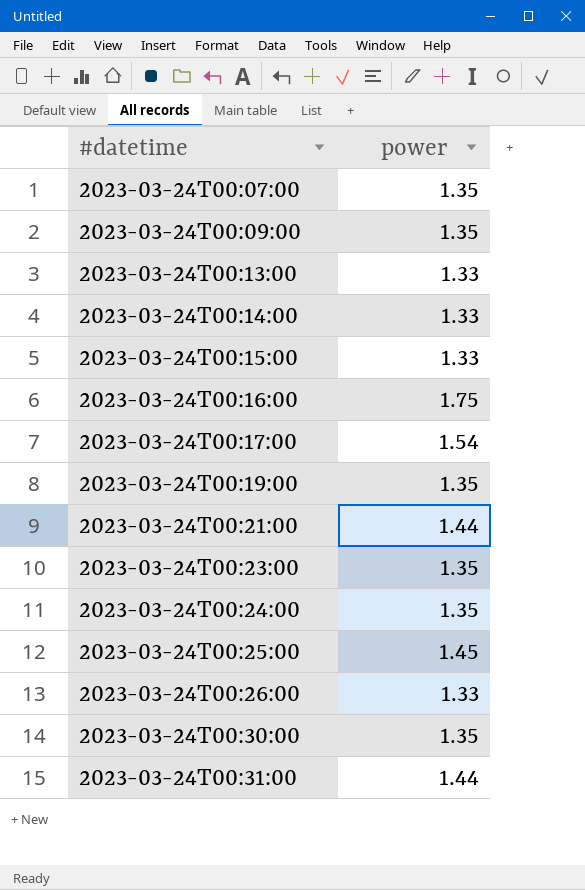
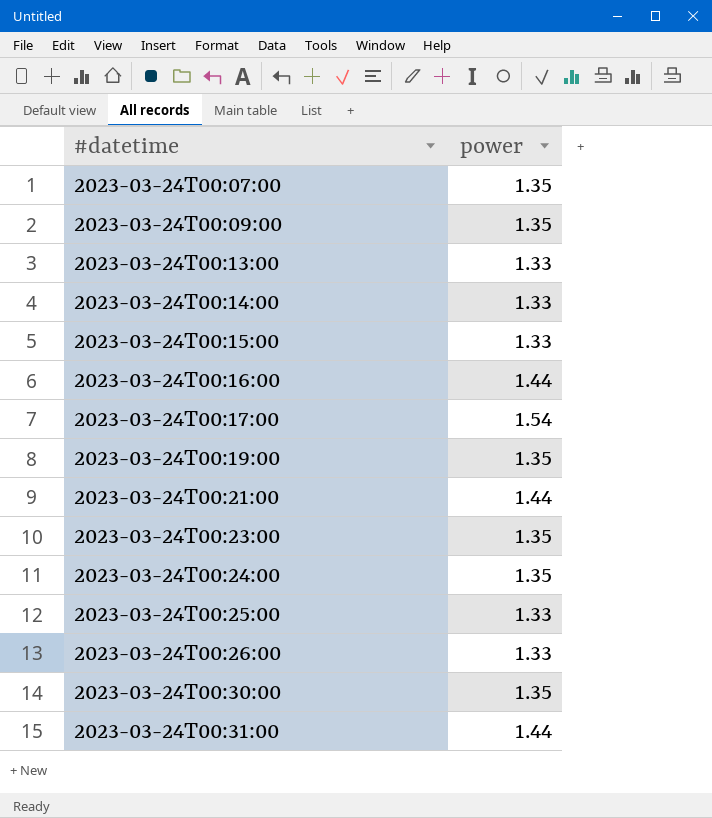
2023-03-24T00:16:00 | power: 1.75 -> 1.44
2023-03-24T00:25:00 | power: 1.45 -> 1.33

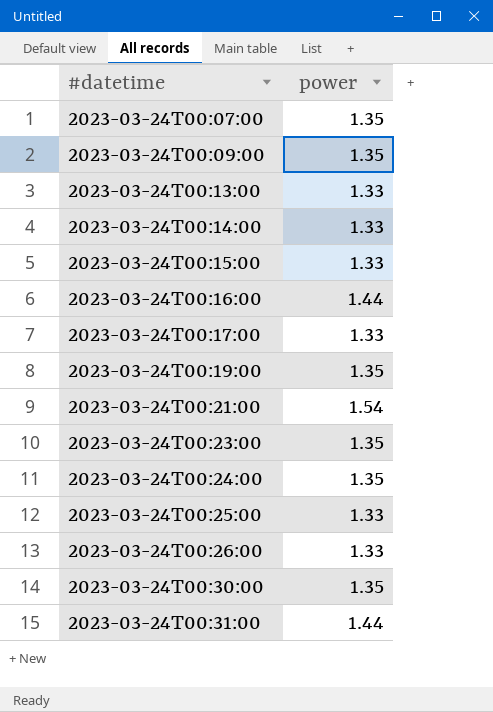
2023-03-24T00:17:00 | power: 1.54 -> 1.33
2023-03-24T00:21:00 | power: 1.44 -> 1.54

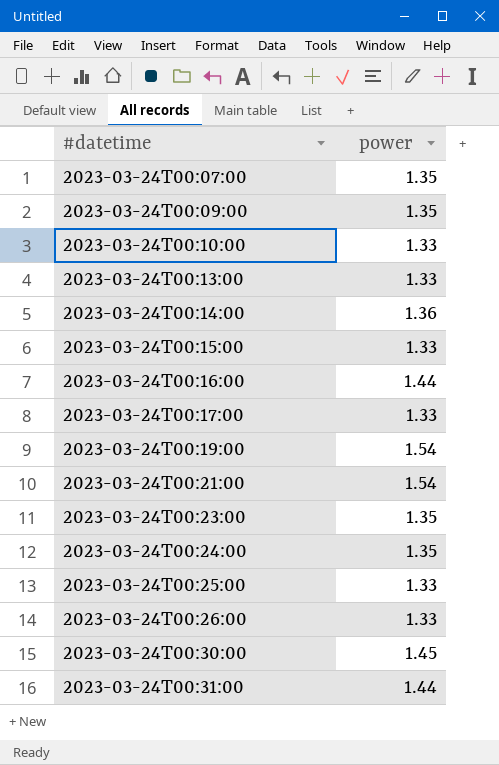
row 2023-03-24T00:10:00: none -> 1.33
2023-03-24T00:14:00 | power: 1.33 -> 1.36
2023-03-24T00:19:00 | power: 1.35 -> 1.54
2023-03-24T00:30:00 | power: 1.35 -> 1.45

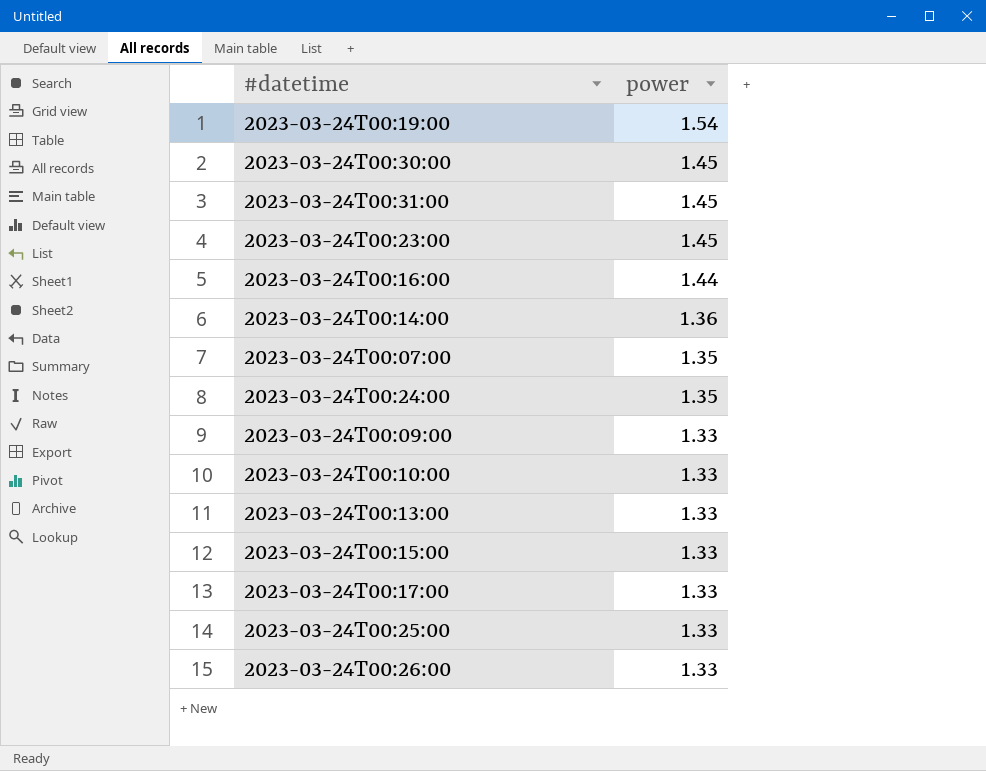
row order: #datetime ascending -> power descending
row 2023-03-24T00:21:00: 1.54 -> none
2023-03-24T00:31:00 | power: 1.44 -> 1.45
2023-03-24T00:23:00 | power: 1.35 -> 1.45
2023-03-24T00:09:00 | power: 1.35 -> 1.33

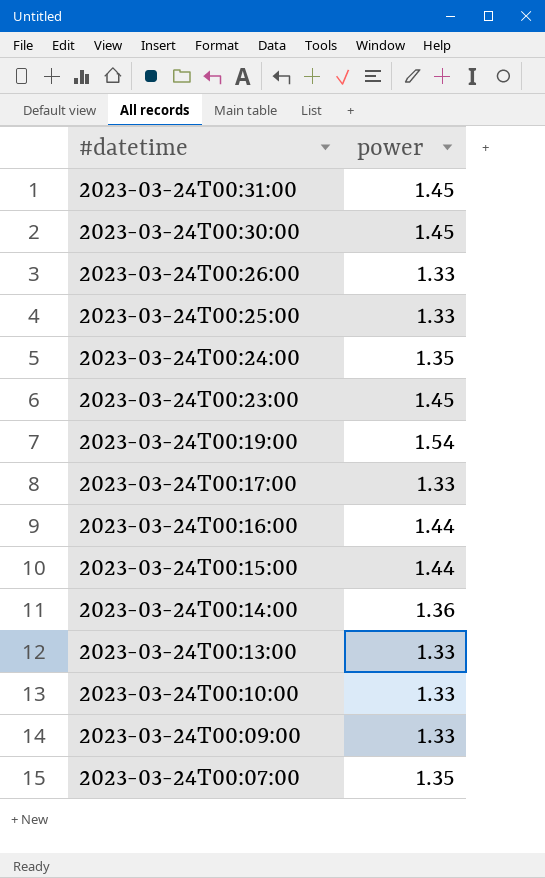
row order: power descending -> #datetime descending
2023-03-24T00:15:00 | power: 1.33 -> 1.44

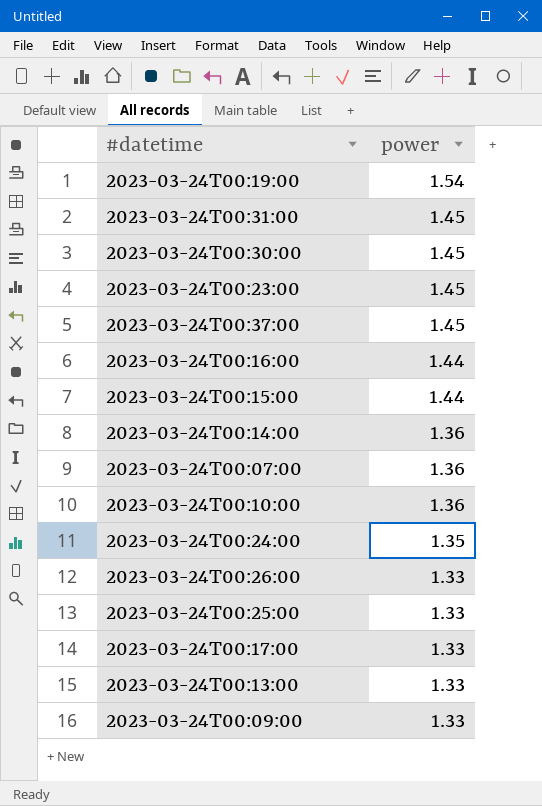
row order: #datetime descending -> power descending
row 2023-03-24T00:37:00: none -> 1.45
2023-03-24T00:07:00 | power: 1.35 -> 1.36
2023-03-24T00:10:00 | power: 1.33 -> 1.36

